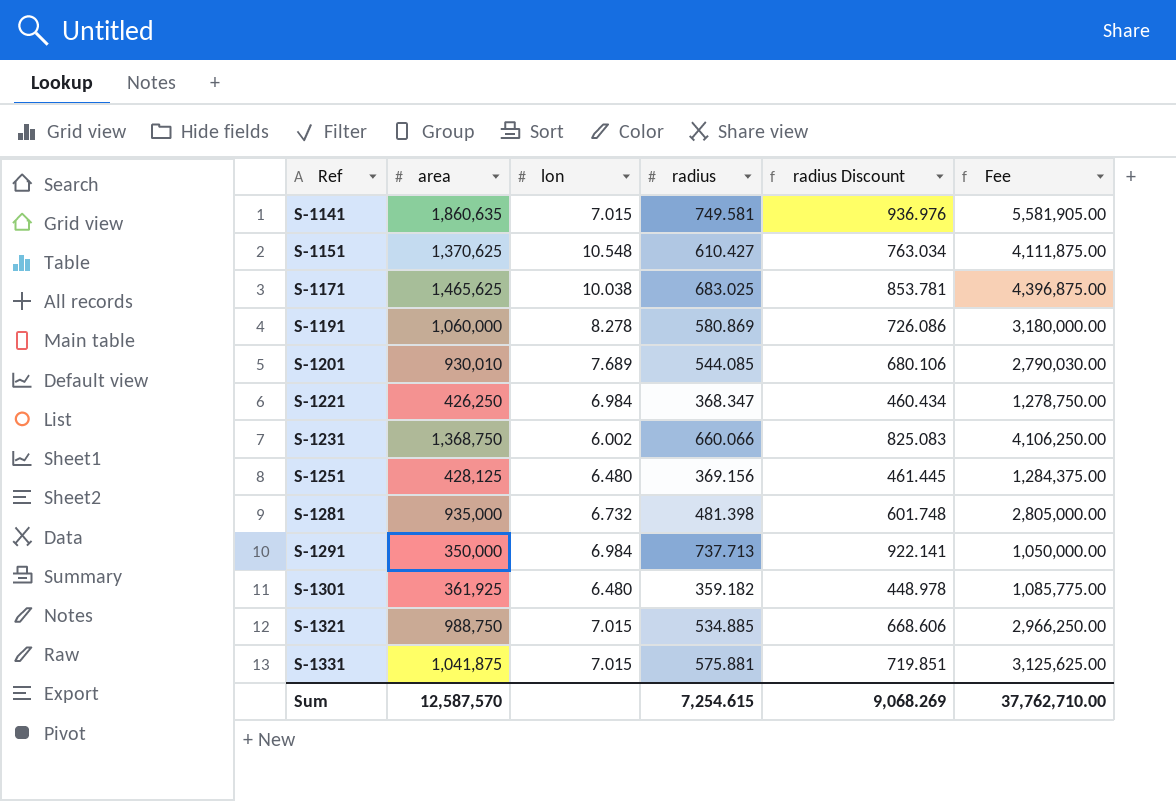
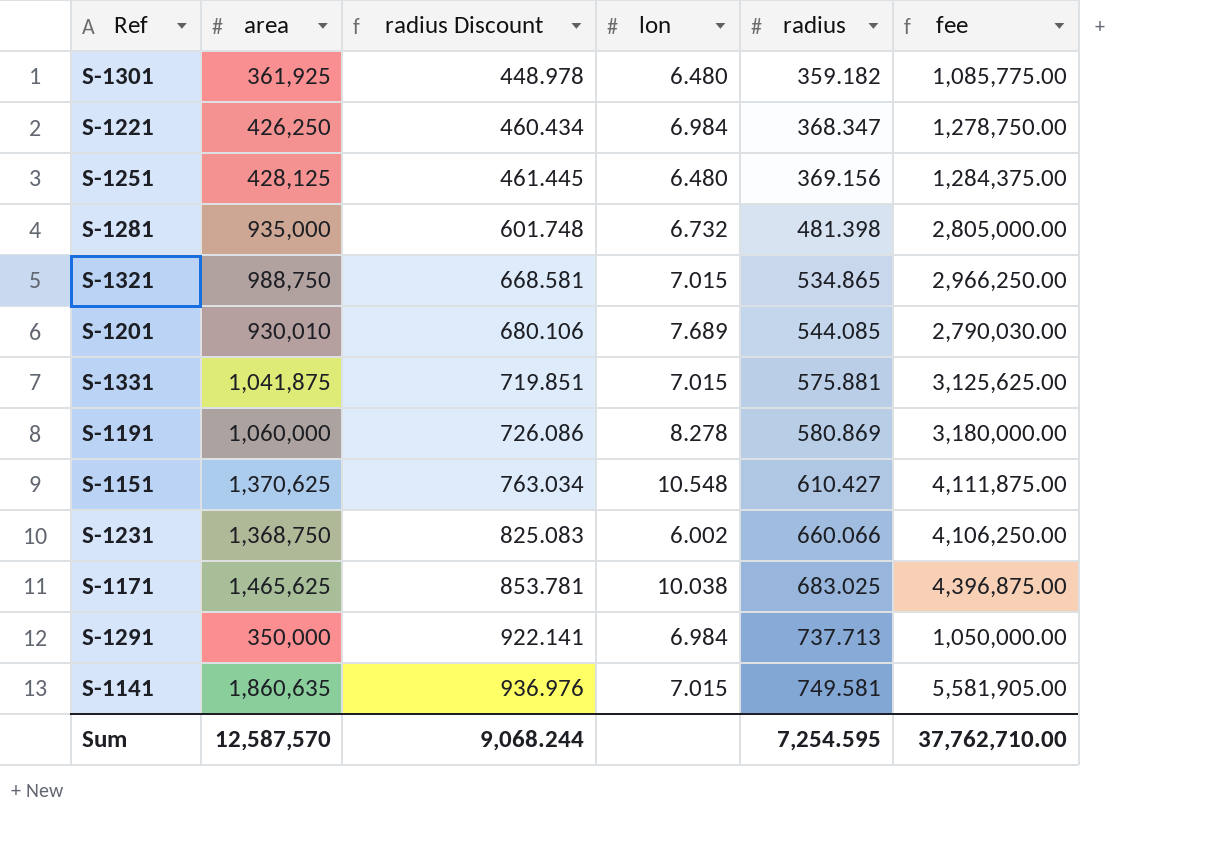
row order: Ref ascending -> radius Discount ascending
column radius Discount | position: 5 -> 3
column name: Fee -> fee
S-1321 | radius Discount: 668.606 -> 668.581
S-1321 | radius: 534.885 -> 534.865
Sum | radius Discount: 9,068.269 -> 9,068.244
Sum | radius: 7,254.615 -> 7,254.595

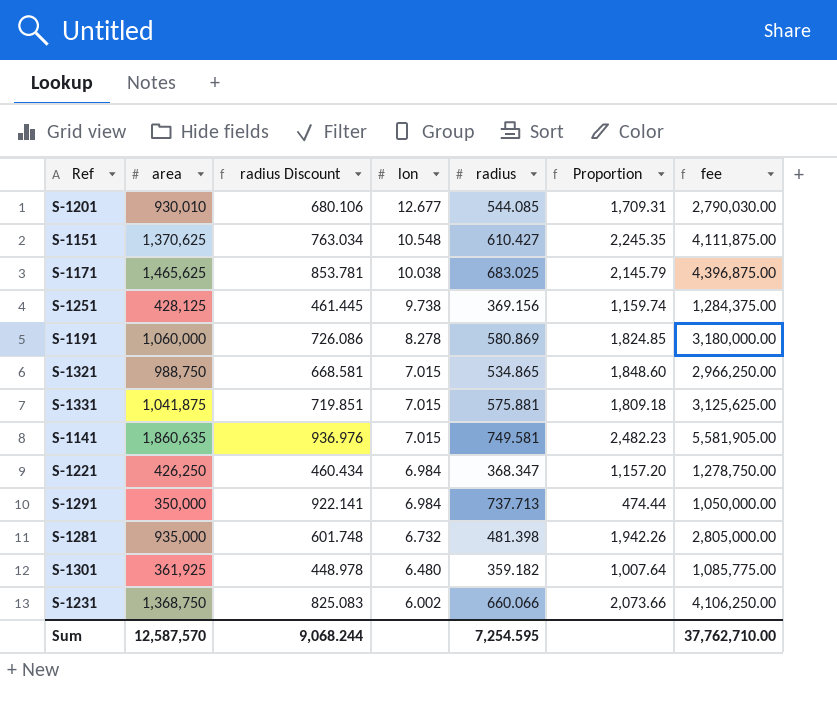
row order: radius Discount ascending -> lon descending
column Proportion | formula: none -> [area] / [radius]
S-1201 | lon: 7.689 -> 12.677
S-1251 | lon: 6.480 -> 9.738

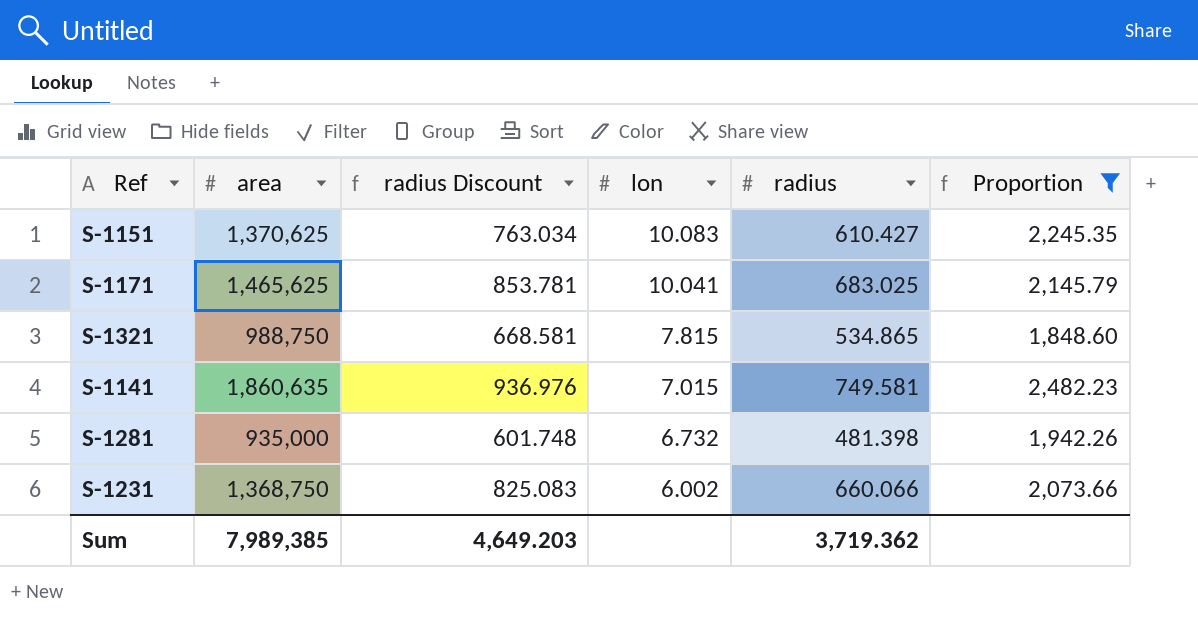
filter: none -> Proportion >= 1,848.60
column fee | formula: [area] * 3 -> none
S-1151 | lon: 10.548 -> 10.083
S-1171 | lon: 10.038 -> 10.041
S-1321 | lon: 7.015 -> 7.815
Sum | area: 12,587,570 -> 7,989,385
Sum | radius Discount: 9,068.244 -> 4,649.203
Sum | radius: 7,254.595 -> 3,719.362

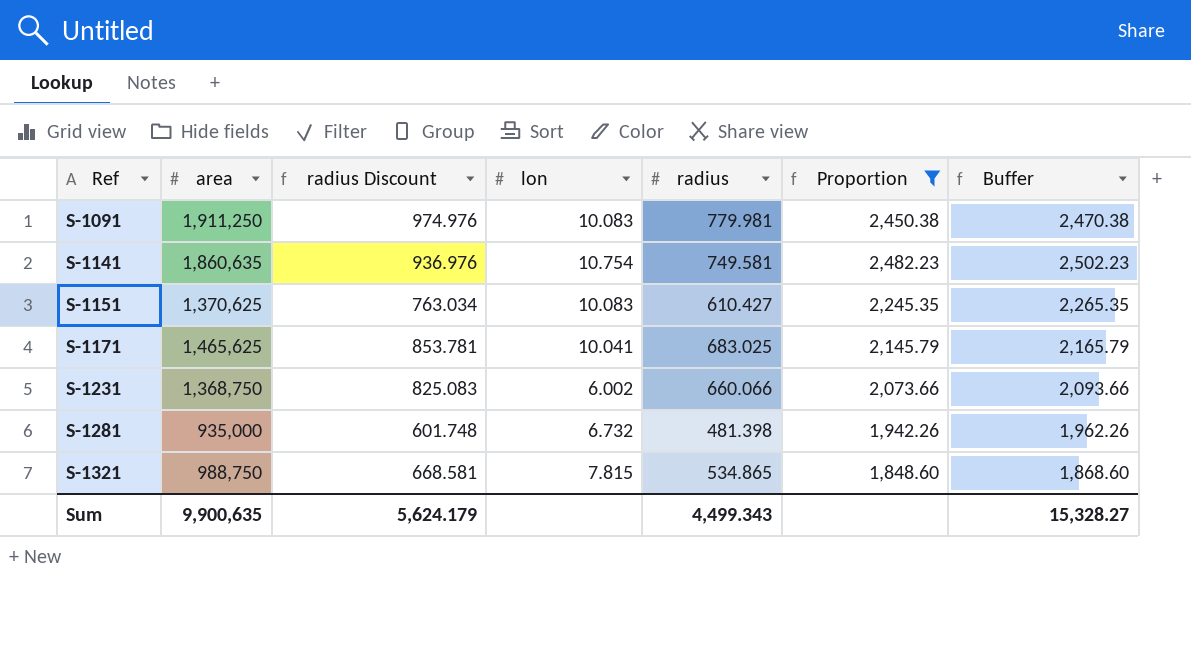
row order: lon descending -> Ref ascending
column Buffer | formula: none -> [Proportion] + 20
row S-1091: none -> 1,911,250 | 974.976 | 10.083 | 779.981 | 2,450.38 | 2,470.38
S-1141 | lon: 7.015 -> 10.754
Sum | area: 7,989,385 -> 9,900,635
Sum | radius Discount: 4,649.203 -> 5,624.179
Sum | radius: 3,719.362 -> 4,499.343

